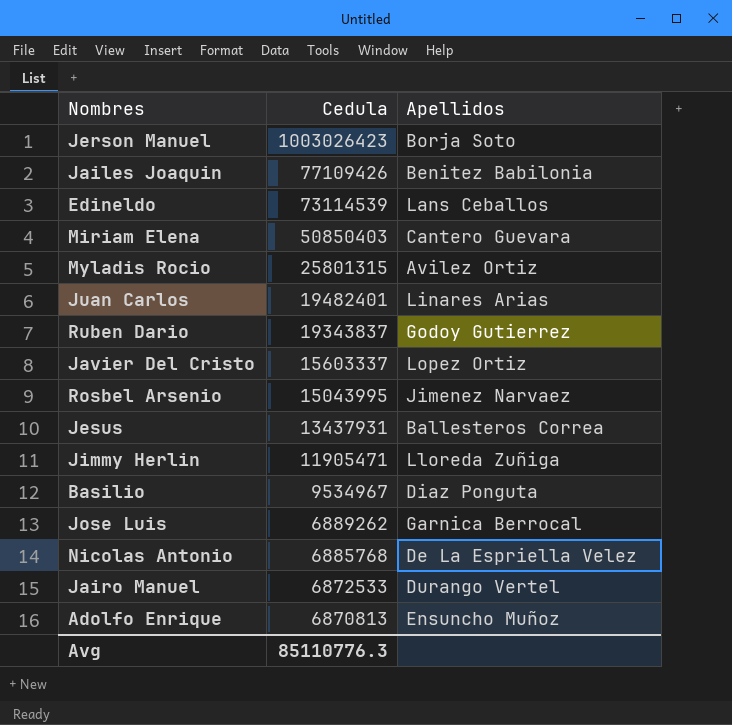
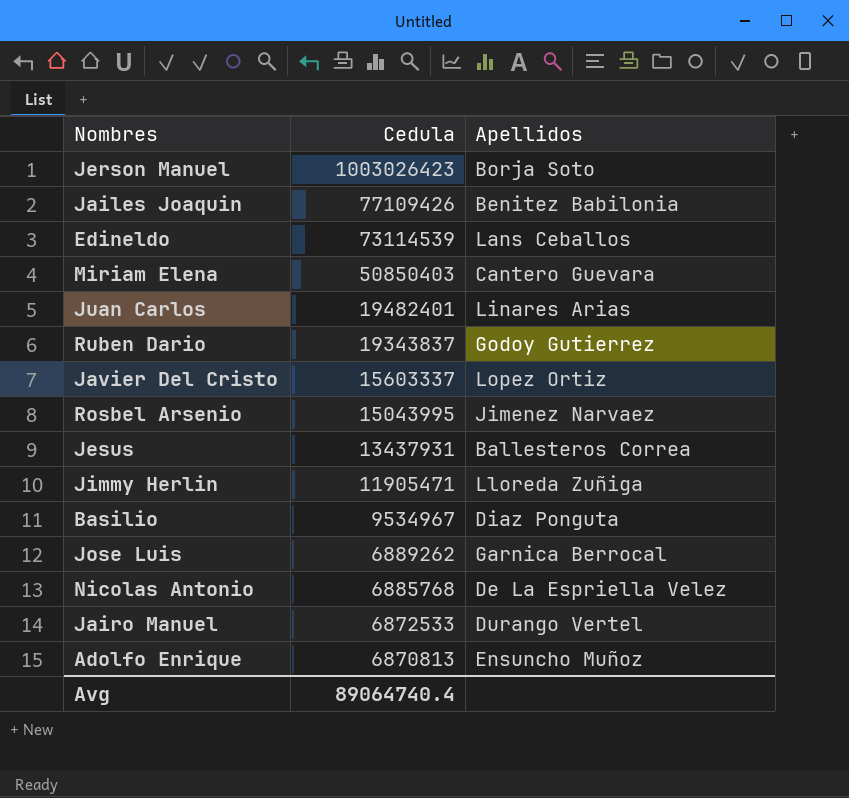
row Myladis Rocio: 25801315 | Avilez Ortiz -> none
Avg | Cedula: 85110776.3 -> 89064740.4

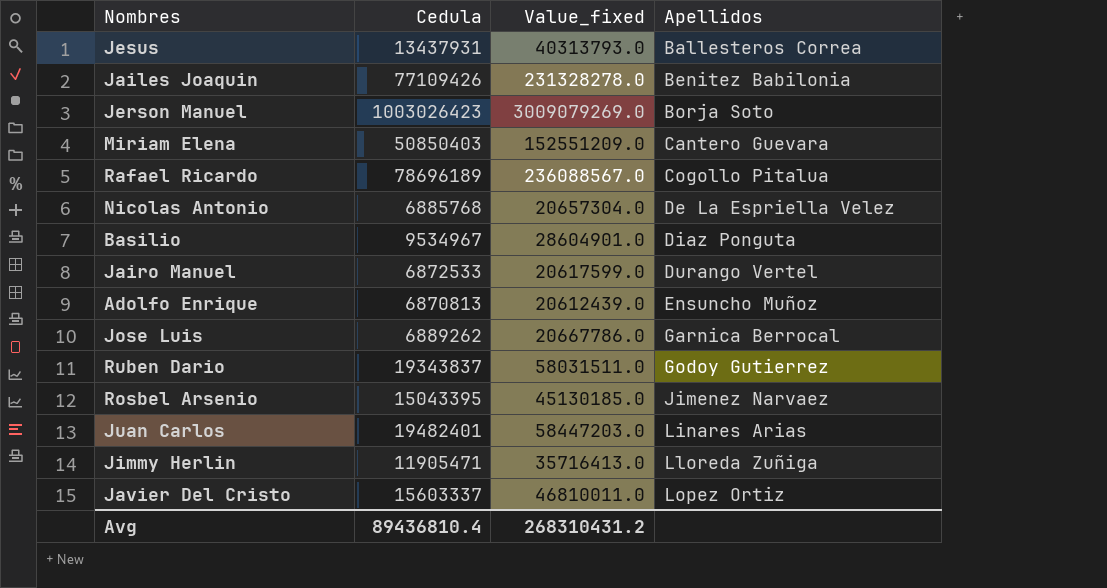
row order: Cedula descending -> Apellidos ascending
column Value_fixed | formula: none -> [Cedula] * 3
row Edineldo: 73114539 | Lans Ceballos -> none
row Rafael Ricardo: none -> 78696189 | 236088567.0 | Cogollo Pitalua
Rosbel Arsenio | Cedula: 15043995 -> 15043395
Avg | Cedula: 89064740.4 -> 89436810.4

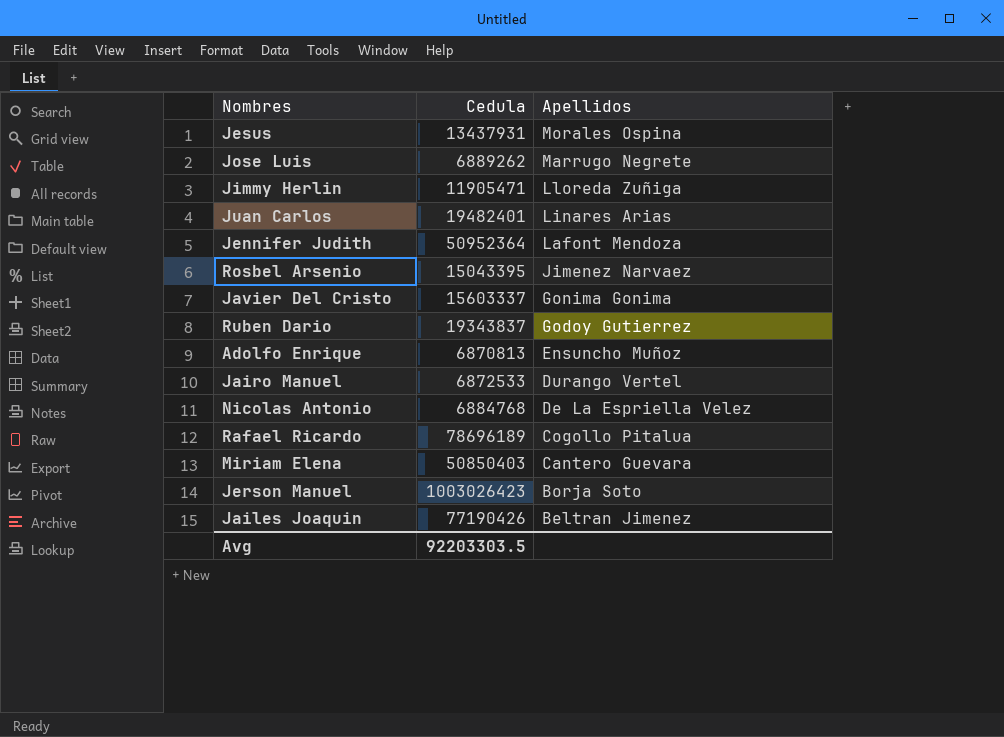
row order: Apellidos ascending -> Apellidos descending
column Value_fixed | formula: [Cedula] * 3 -> none
row Basilio: 9534967 | 28604901.0 | Diaz Ponguta -> none
Jesus | Apellidos: Ballesteros Correa -> Morales Ospina
Jose Luis | Apellidos: Garnica Berrocal -> Marrugo Negrete
row Jennifer Judith: none -> 50952364 | Lafont Mendoza
Javier Del Cristo | Apellidos: Lopez Ortiz -> Gonima Gonima
Nicolas Antonio | Cedula: 6885768 -> 6884768
Jailes Joaquin | Cedula: 77109426 -> 77190426
Jailes Joaquin | Apellidos: Benitez Babilonia -> Beltran Jimenez
Avg | Cedula: 89436810.4 -> 92203303.5

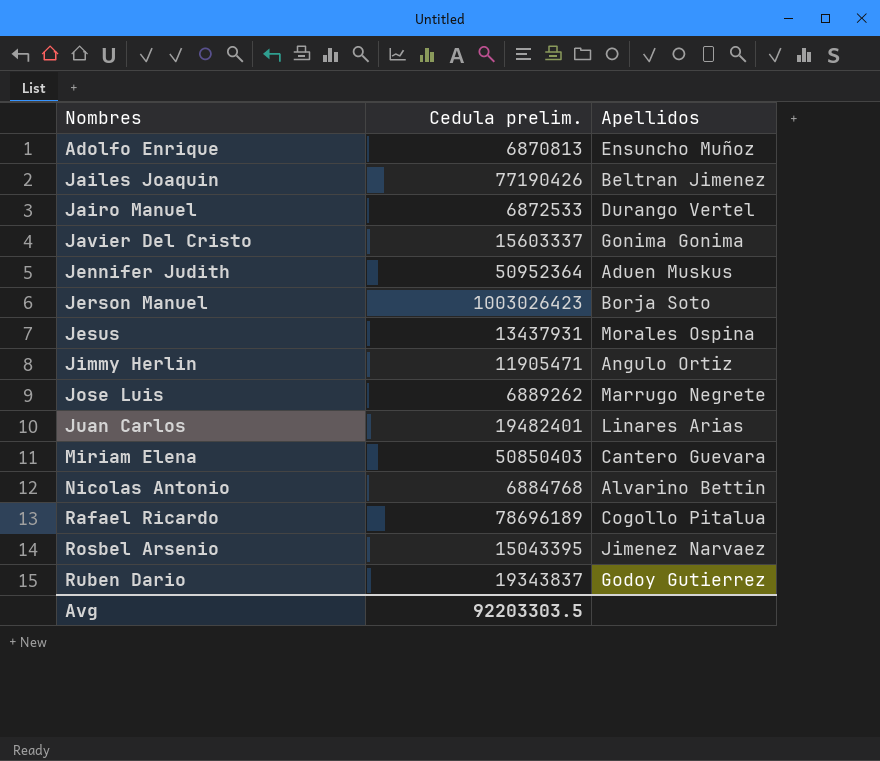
row order: Apellidos descending -> Nombres ascending
column name: Cedula -> Cedula prelim.
Jennifer Judith | Apellidos: Lafont Mendoza -> Aduen Muskus
Jimmy Herlin | Apellidos: Lloreda Zuñiga -> Angulo Ortiz
Nicolas Antonio | Apellidos: De La Espriella Velez -> Alvarino Bettin

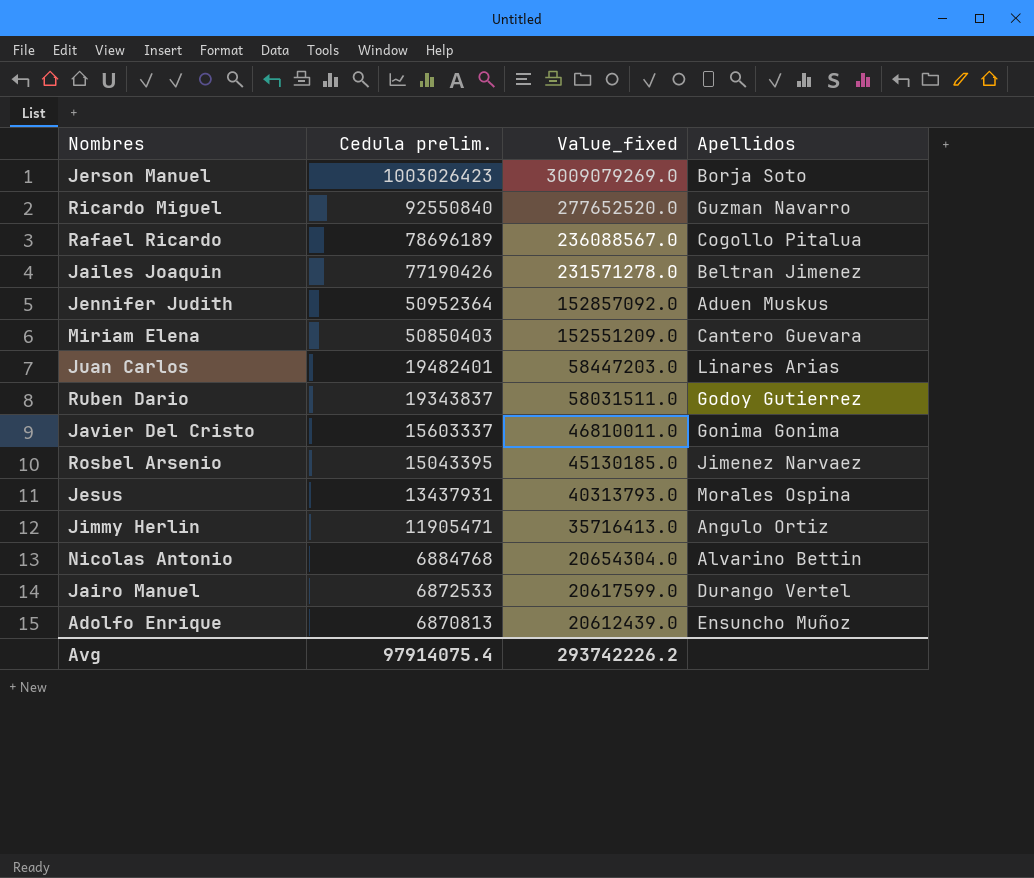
row order: Nombres ascending -> Cedula prelim. descending
column Value_fixed | formula: none -> [Cedula prelim.] * 3
row Jose Luis: 6889262 | Marrugo Negrete -> none
row Ricardo Miguel: none -> 92550840 | 277652520.0 | Guzman Navarro
Avg | Cedula prelim.: 92203303.5 -> 97914075.4

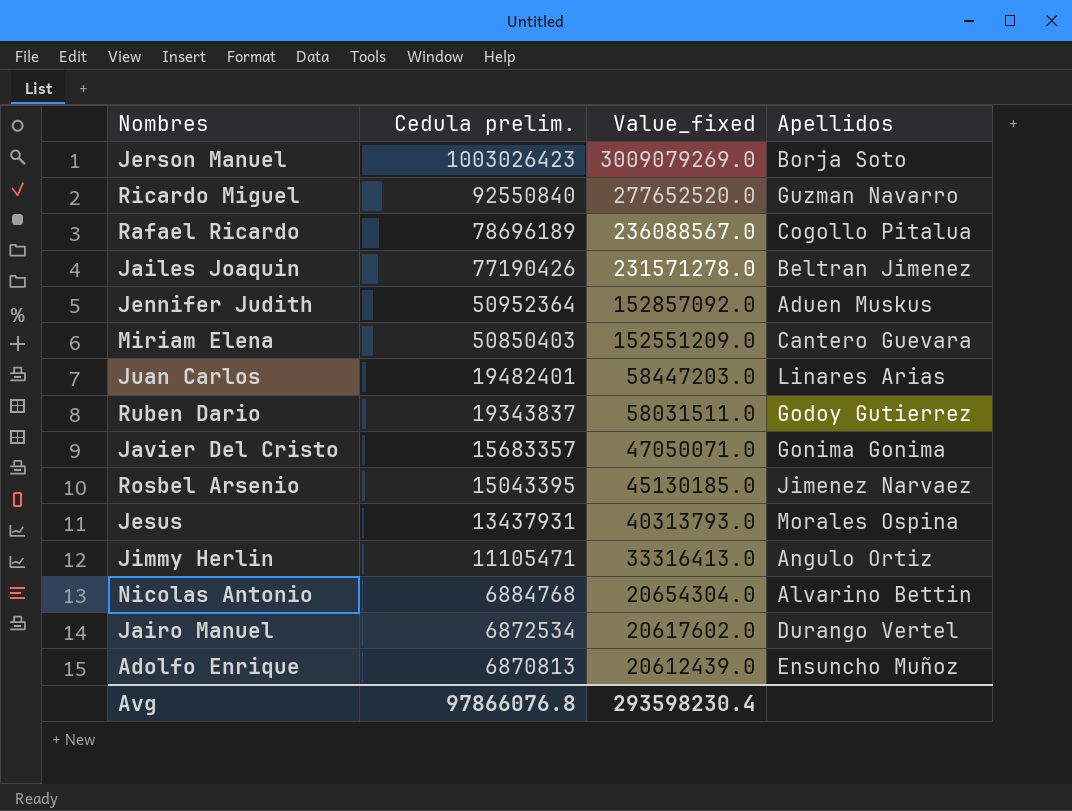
Javier Del Cristo | Cedula prelim.: 15603337 -> 15683357
Javier Del Cristo | Value_fixed: 46810011.0 -> 47050071.0
Jimmy Herlin | Cedula prelim.: 11905471 -> 11105471
Jimmy Herlin | Value_fixed: 35716413.0 -> 33316413.0
Jairo Manuel | Cedula prelim.: 6872533 -> 6872534
Jairo Manuel | Value_fixed: 20617599.0 -> 20617602.0
Avg | Cedula prelim.: 97914075.4 -> 97866076.8
Avg | Value_fixed: 293742226.2 -> 293598230.4

